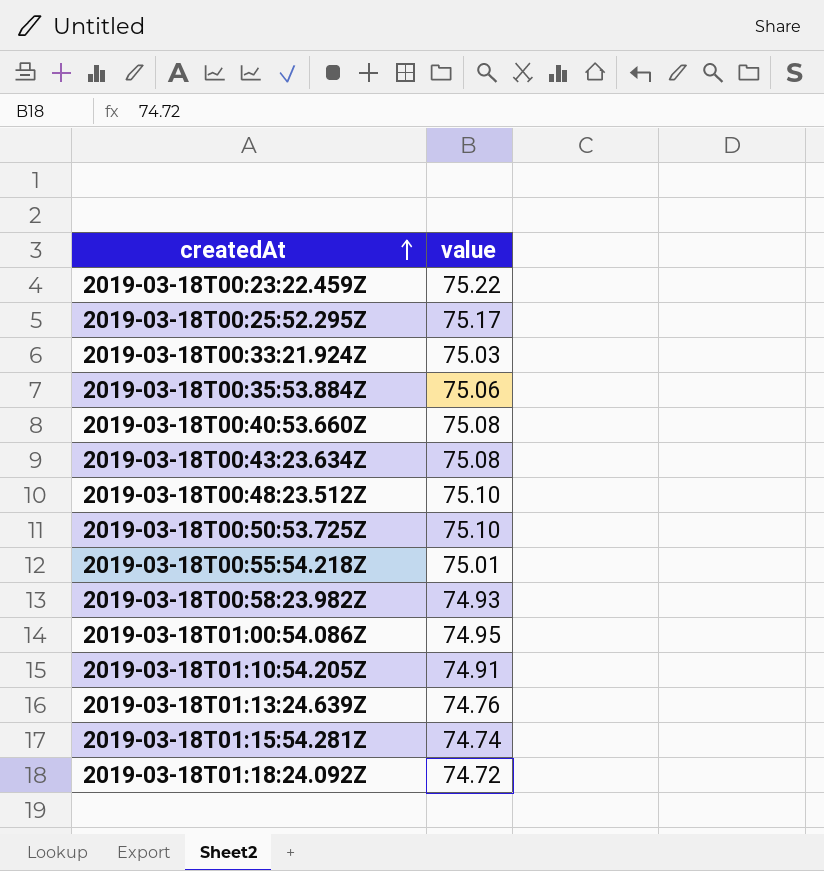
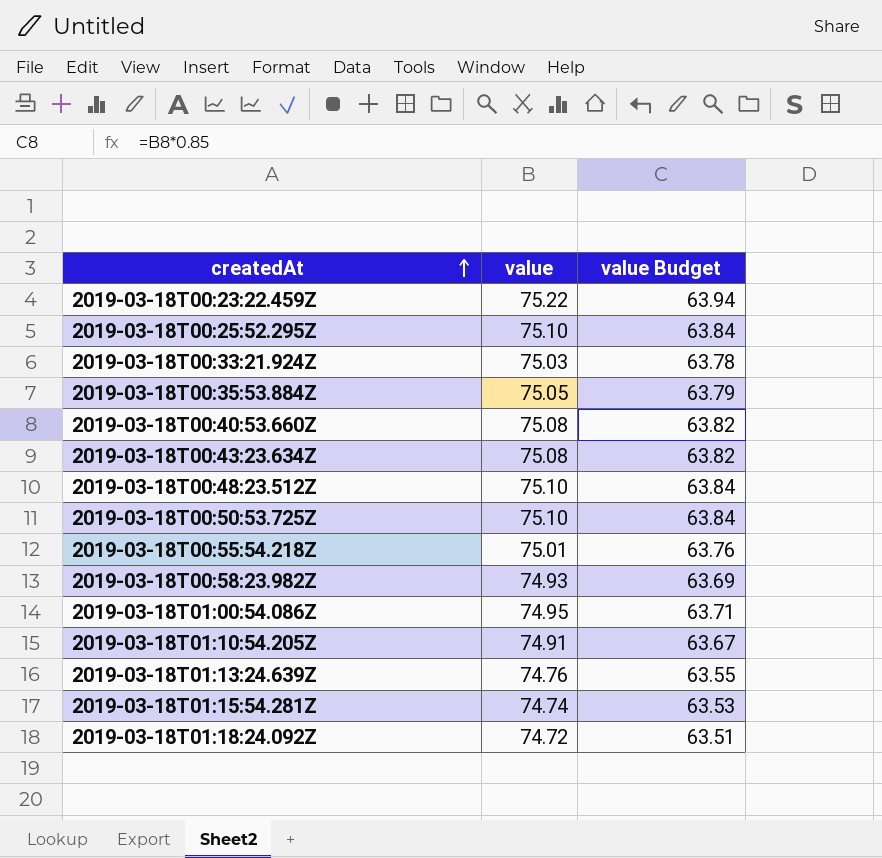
column value Budget | formula: none -> [value] * 0.85
2019-03-18T00:25:52.295Z | value: 75.17 -> 75.10
2019-03-18T00:35:53.884Z | value: 75.06 -> 75.05

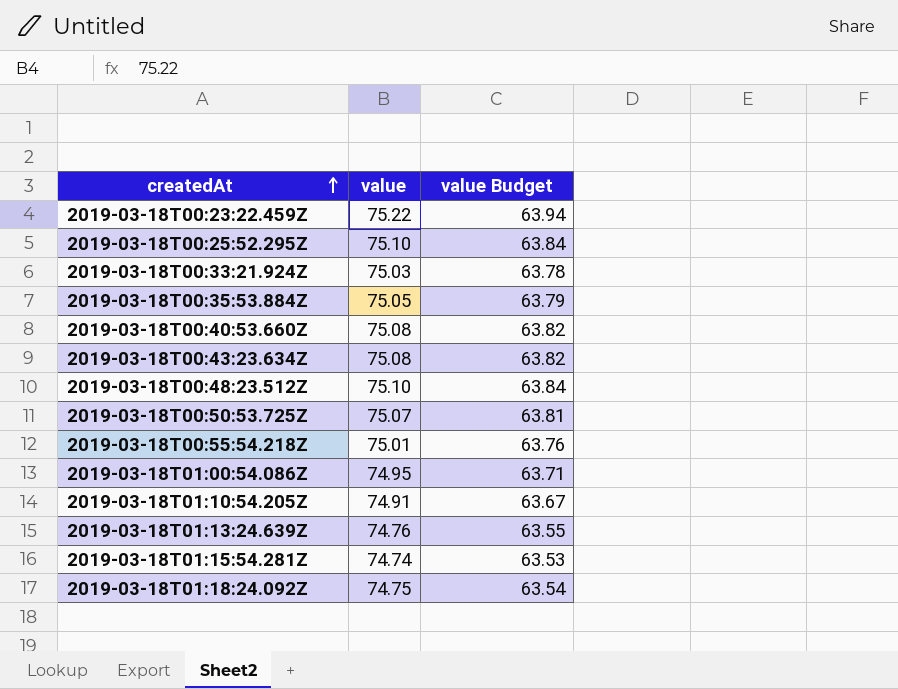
row 2019-03-18T00:58:23.982Z: 74.93 | 63.69 -> none
2019-03-18T00:50:53.725Z | value: 75.10 -> 75.07
2019-03-18T00:50:53.725Z | value Budget: 63.84 -> 63.81
2019-03-18T01:18:24.092Z | value: 74.72 -> 74.75
2019-03-18T01:18:24.092Z | value Budget: 63.51 -> 63.54

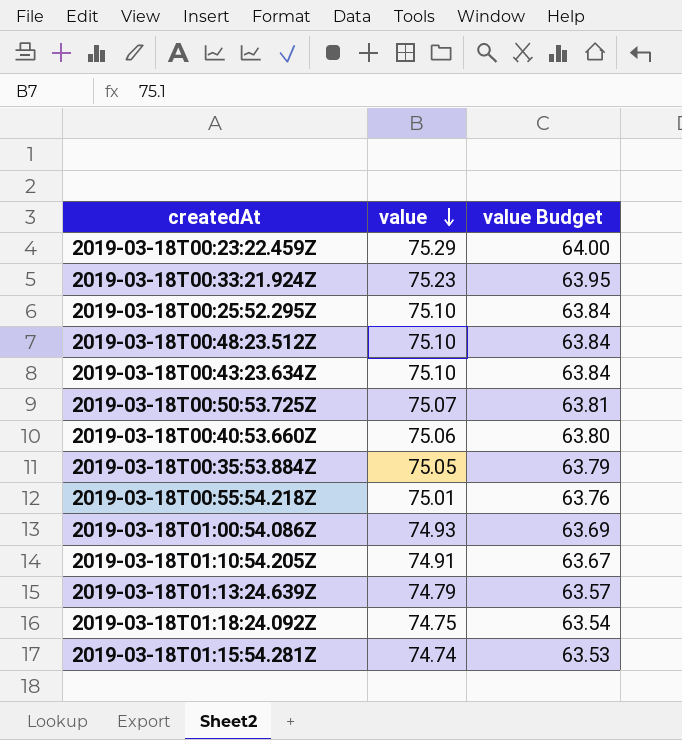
row order: createdAt ascending -> value descending
2019-03-18T00:23:22.459Z | value: 75.22 -> 75.29
2019-03-18T00:23:22.459Z | value Budget: 63.94 -> 64.00
2019-03-18T00:33:21.924Z | value: 75.03 -> 75.23
2019-03-18T00:33:21.924Z | value Budget: 63.78 -> 63.95
2019-03-18T00:43:23.634Z | value: 75.08 -> 75.10
2019-03-18T00:43:23.634Z | value Budget: 63.82 -> 63.84
2019-03-18T00:40:53.660Z | value: 75.08 -> 75.06
2019-03-18T00:40:53.660Z | value Budget: 63.82 -> 63.80
2019-03-18T01:00:54.086Z | value: 74.95 -> 74.93
2019-03-18T01:00:54.086Z | value Budget: 63.71 -> 63.69
2019-03-18T01:13:24.639Z | value: 74.76 -> 74.79
2019-03-18T01:13:24.639Z | value Budget: 63.55 -> 63.57

